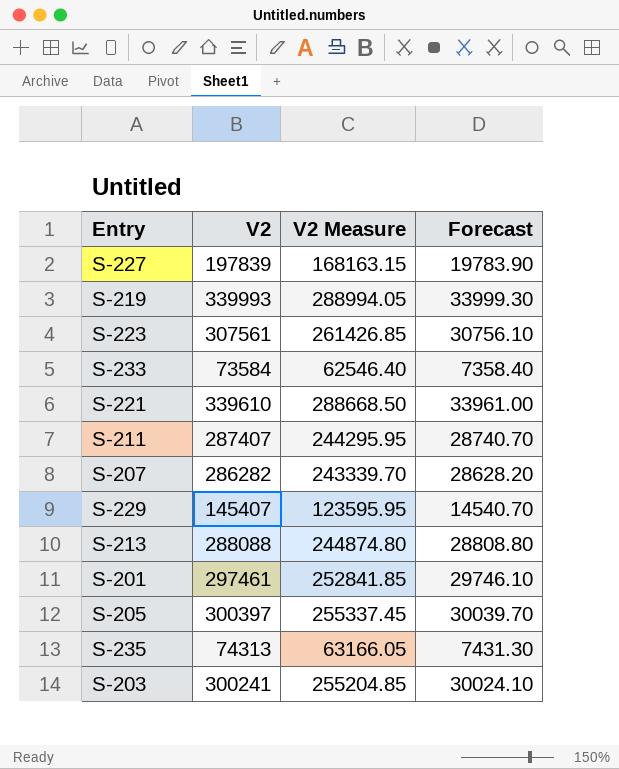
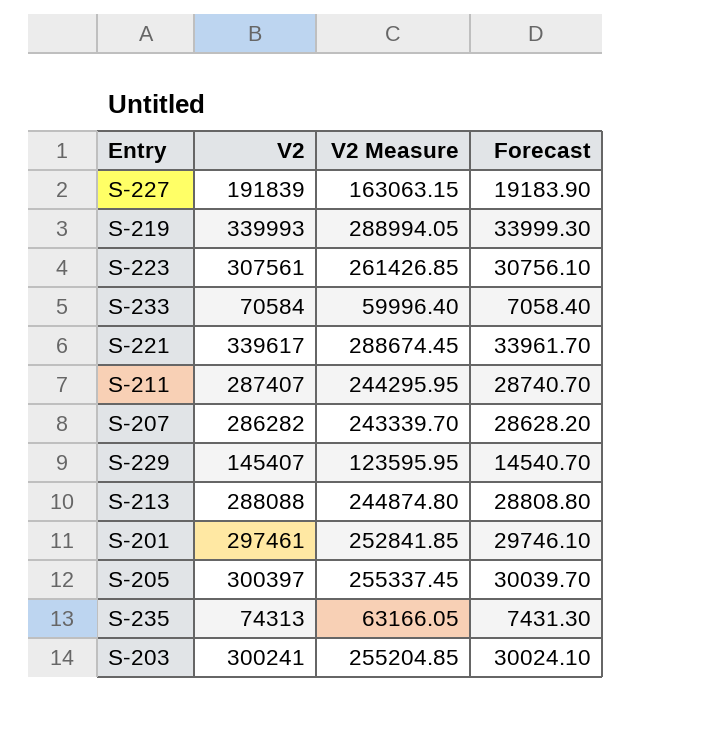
S-227 | V2: 197839 -> 191839
S-227 | V2 Measure: 168163.15 -> 163063.15
S-227 | Forecast: 19783.90 -> 19183.90
S-233 | V2: 73584 -> 70584
S-233 | V2 Measure: 62546.40 -> 59996.40
S-233 | Forecast: 7358.40 -> 7058.40
S-221 | V2: 339610 -> 339617
S-221 | V2 Measure: 288668.50 -> 288674.45
S-221 | Forecast: 33961.00 -> 33961.70

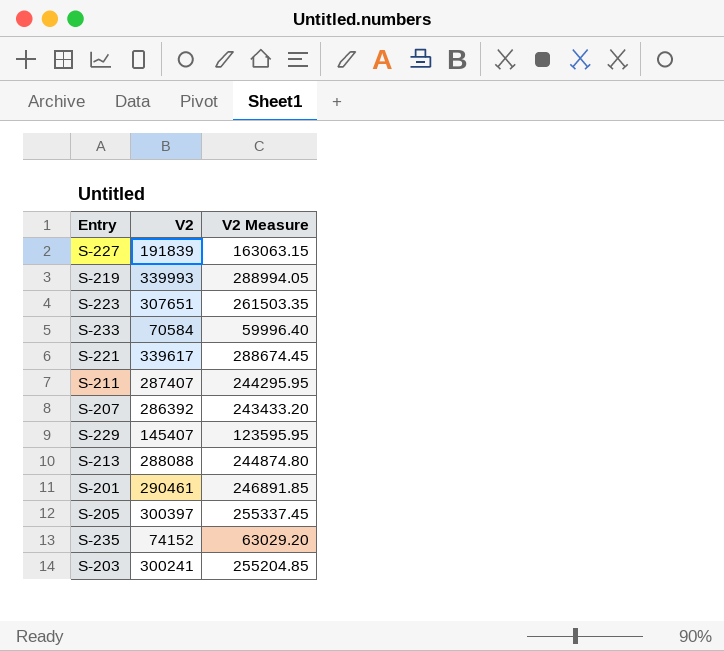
column Forecast | formula: [V2] * 0.1 -> none
S-223 | V2: 307561 -> 307651
S-223 | V2 Measure: 261426.85 -> 261503.35
S-207 | V2: 286282 -> 286392
S-207 | V2 Measure: 243339.70 -> 243433.20
S-201 | V2: 297461 -> 290461
S-201 | V2 Measure: 252841.85 -> 246891.85
S-235 | V2: 74313 -> 74152
S-235 | V2 Measure: 63166.05 -> 63029.20

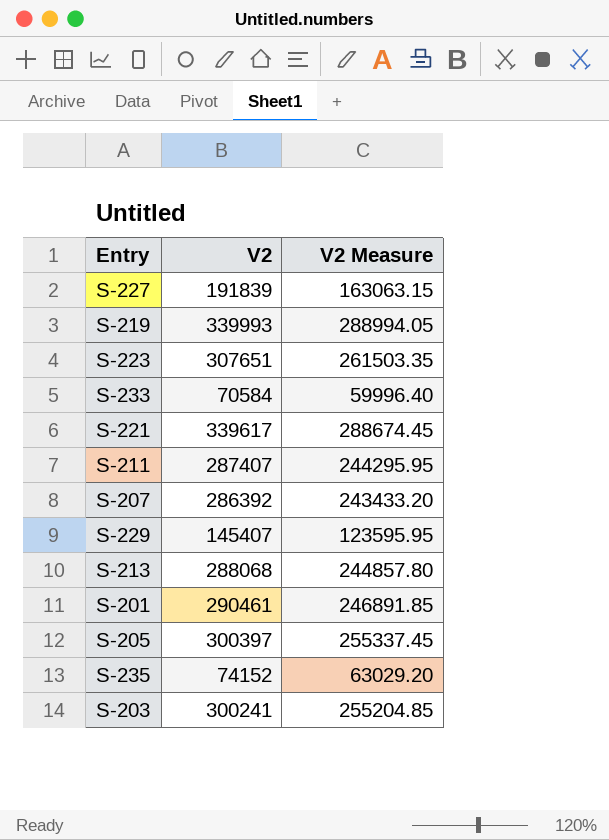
S-213 | V2: 288088 -> 288068
S-213 | V2 Measure: 244874.80 -> 244857.80

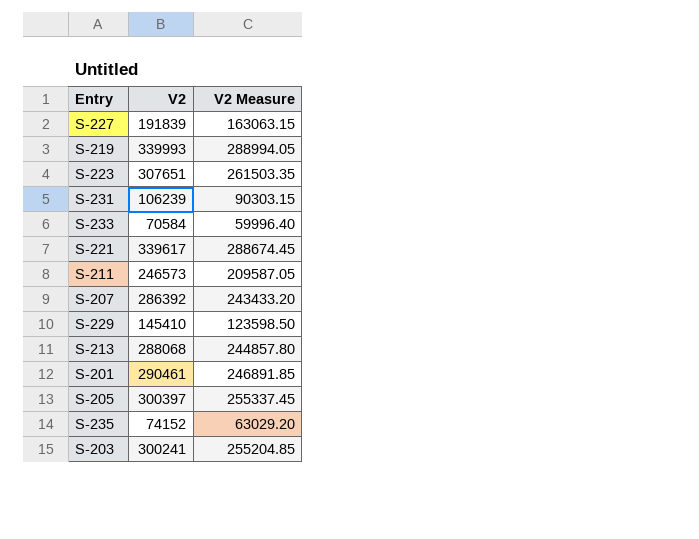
row S-231: none -> 106239 | 90303.15
S-211 | V2: 287407 -> 246573
S-211 | V2 Measure: 244295.95 -> 209587.05
S-229 | V2: 145407 -> 145410
S-229 | V2 Measure: 123595.95 -> 123598.50

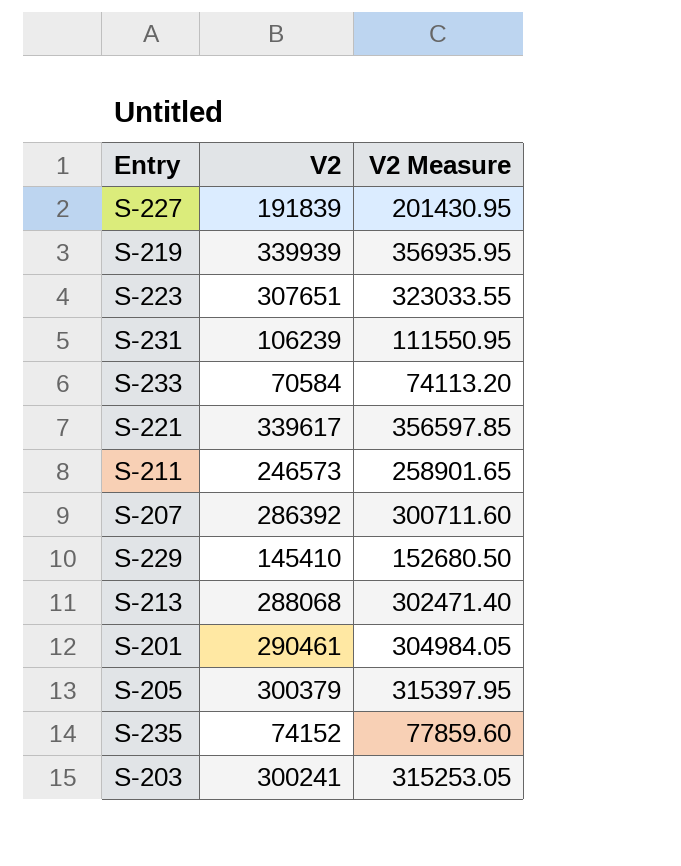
column V2 Measure | formula: [V2] * 0.85 -> [V2] * 1.05
S-219 | V2: 339993 -> 339939
S-205 | V2: 300397 -> 300379

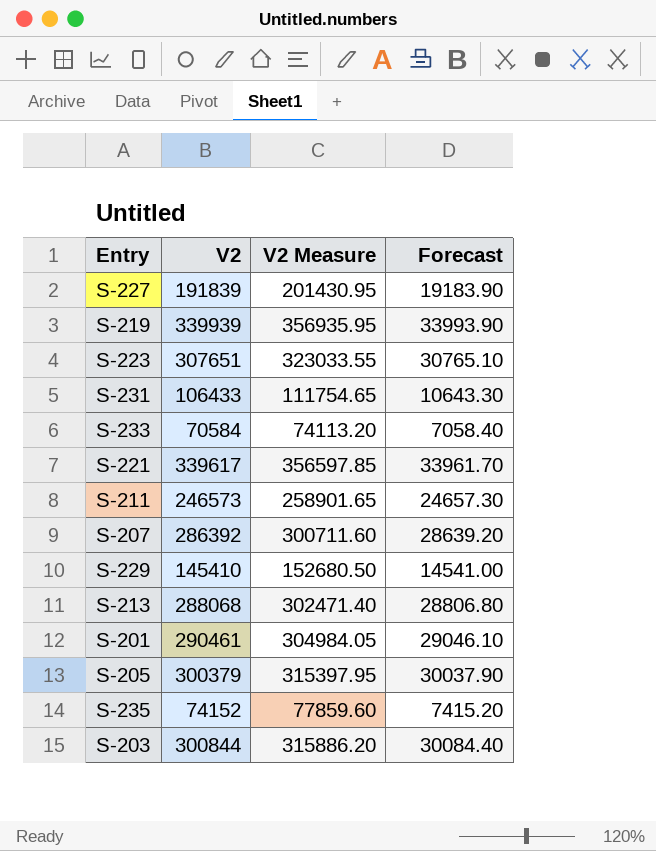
column Forecast | formula: none -> [V2] * 0.1
S-231 | V2: 106239 -> 106433
S-231 | V2 Measure: 111550.95 -> 111754.65
S-203 | V2: 300241 -> 300844
S-203 | V2 Measure: 315253.05 -> 315886.20

